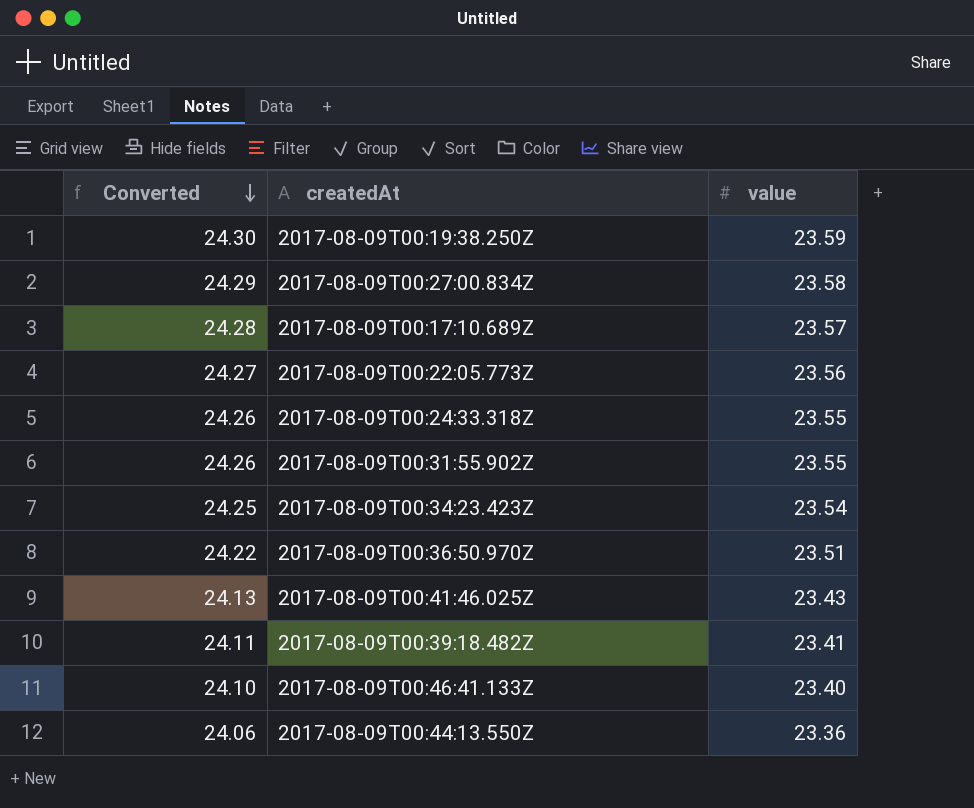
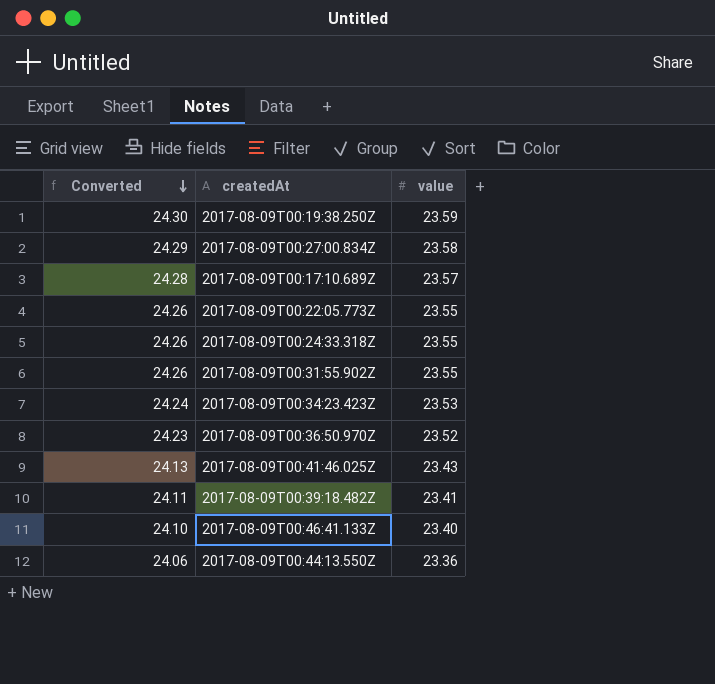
2017-08-09T00:22:05.773Z | Converted: 24.27 -> 24.26
2017-08-09T00:22:05.773Z | value: 23.56 -> 23.55
2017-08-09T00:34:23.423Z | Converted: 24.25 -> 24.24
2017-08-09T00:34:23.423Z | value: 23.54 -> 23.53
2017-08-09T00:36:50.970Z | Converted: 24.22 -> 24.23
2017-08-09T00:36:50.970Z | value: 23.51 -> 23.52

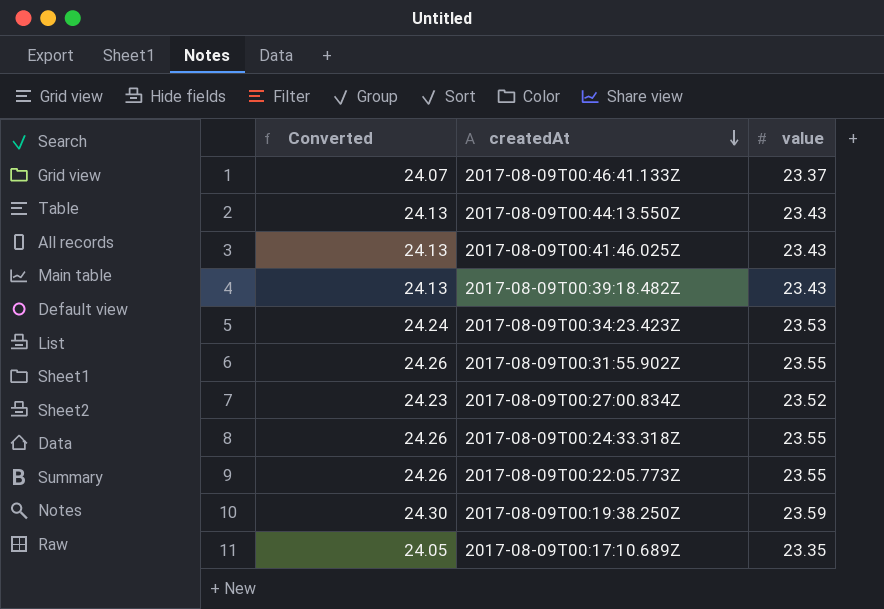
row order: Converted descending -> createdAt descending
row 2017-08-09T00:36:50.970Z: 24.23 | 23.52 -> none
2017-08-09T00:46:41.133Z | Converted: 24.10 -> 24.07
2017-08-09T00:46:41.133Z | value: 23.40 -> 23.37
2017-08-09T00:44:13.550Z | Converted: 24.06 -> 24.13
2017-08-09T00:44:13.550Z | value: 23.36 -> 23.43
2017-08-09T00:39:18.482Z | Converted: 24.11 -> 24.13
2017-08-09T00:39:18.482Z | value: 23.41 -> 23.43
2017-08-09T00:27:00.834Z | Converted: 24.29 -> 24.23
2017-08-09T00:27:00.834Z | value: 23.58 -> 23.52
2017-08-09T00:17:10.689Z | Converted: 24.28 -> 24.05
2017-08-09T00:17:10.689Z | value: 23.57 -> 23.35

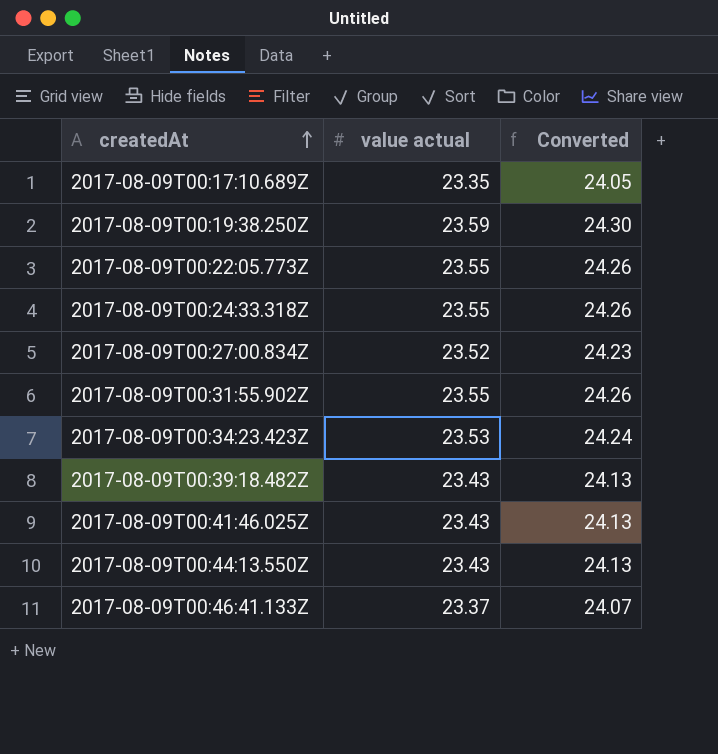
row order: createdAt descending -> createdAt ascending
column name: value -> value actual
column Converted | position: 1 -> 3

